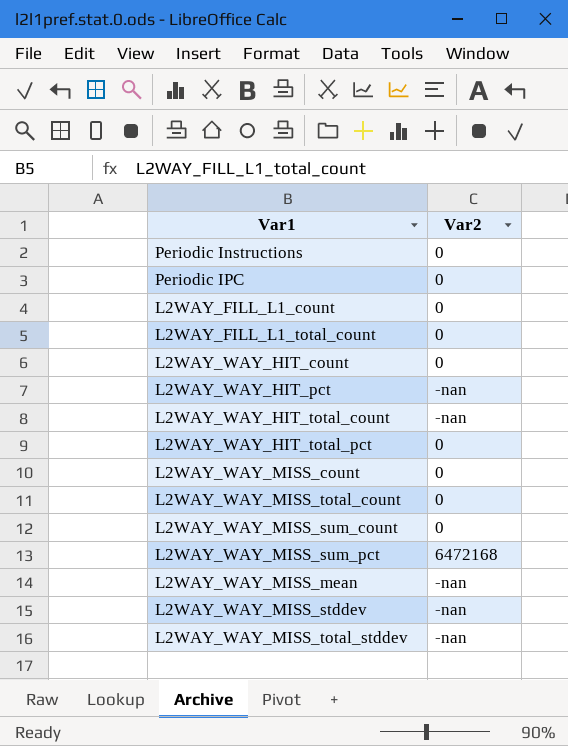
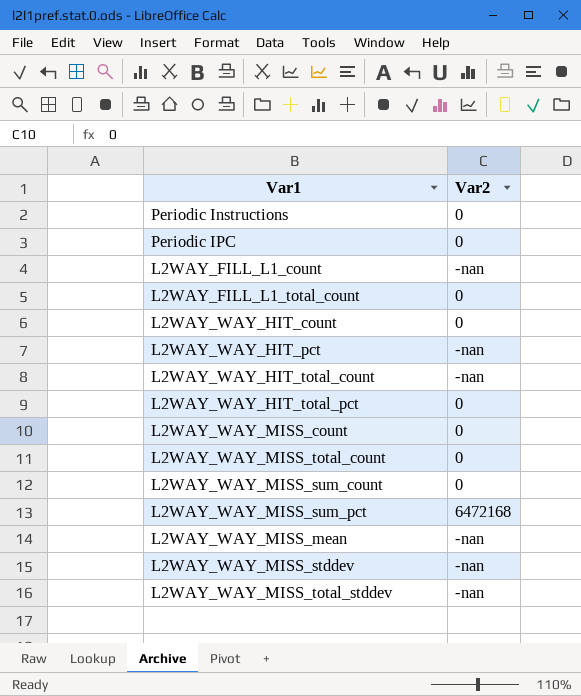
L2WAY_FILL_L1_count | Var2: 0 -> -nan

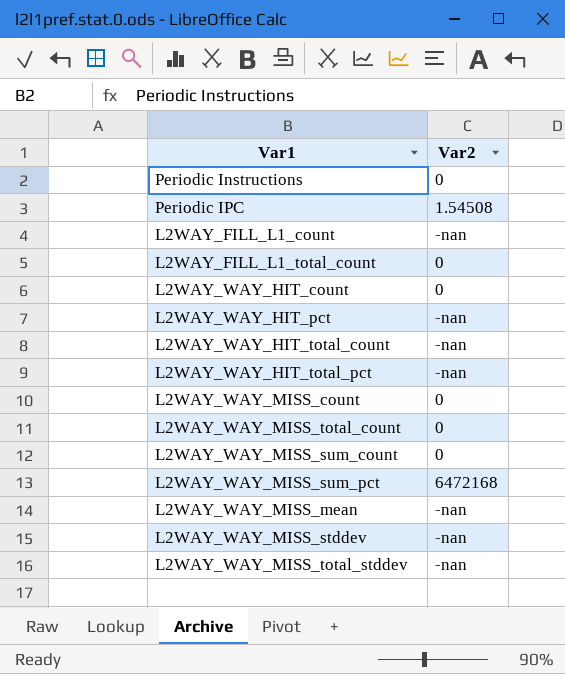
Periodic IPC | Var2: 0 -> 1.54508
L2WAY_WAY_HIT_total_pct | Var2: 0 -> -nan

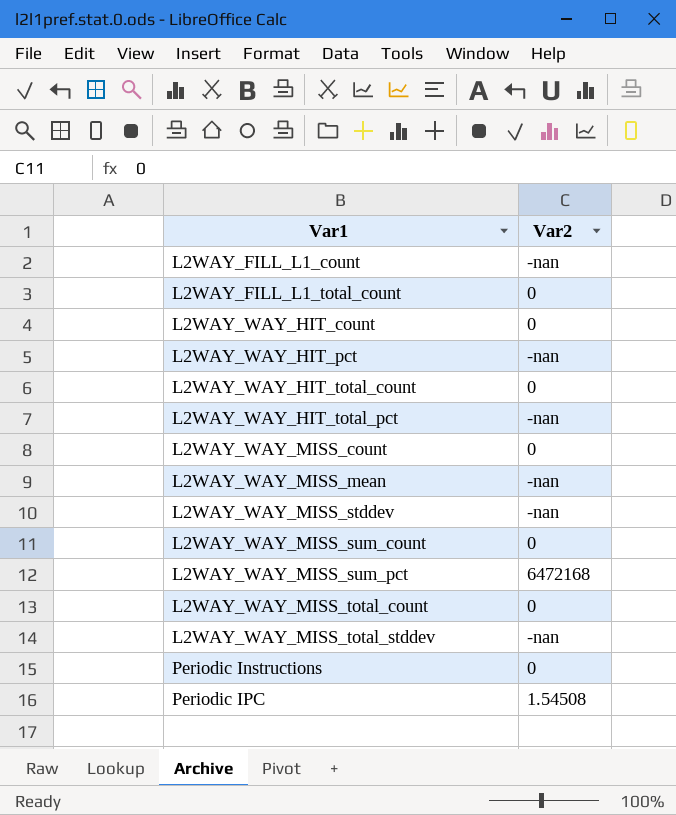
row order: none -> Var1 ascending
L2WAY_WAY_HIT_total_count | Var2: -nan -> 0

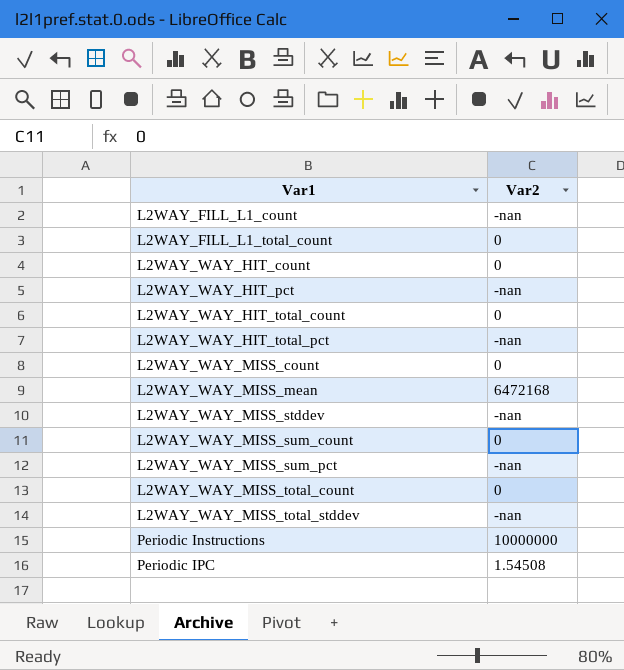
L2WAY_WAY_MISS_mean | Var2: -nan -> 6472168
L2WAY_WAY_MISS_sum_pct | Var2: 6472168 -> -nan
Periodic Instructions | Var2: 0 -> 10000000

